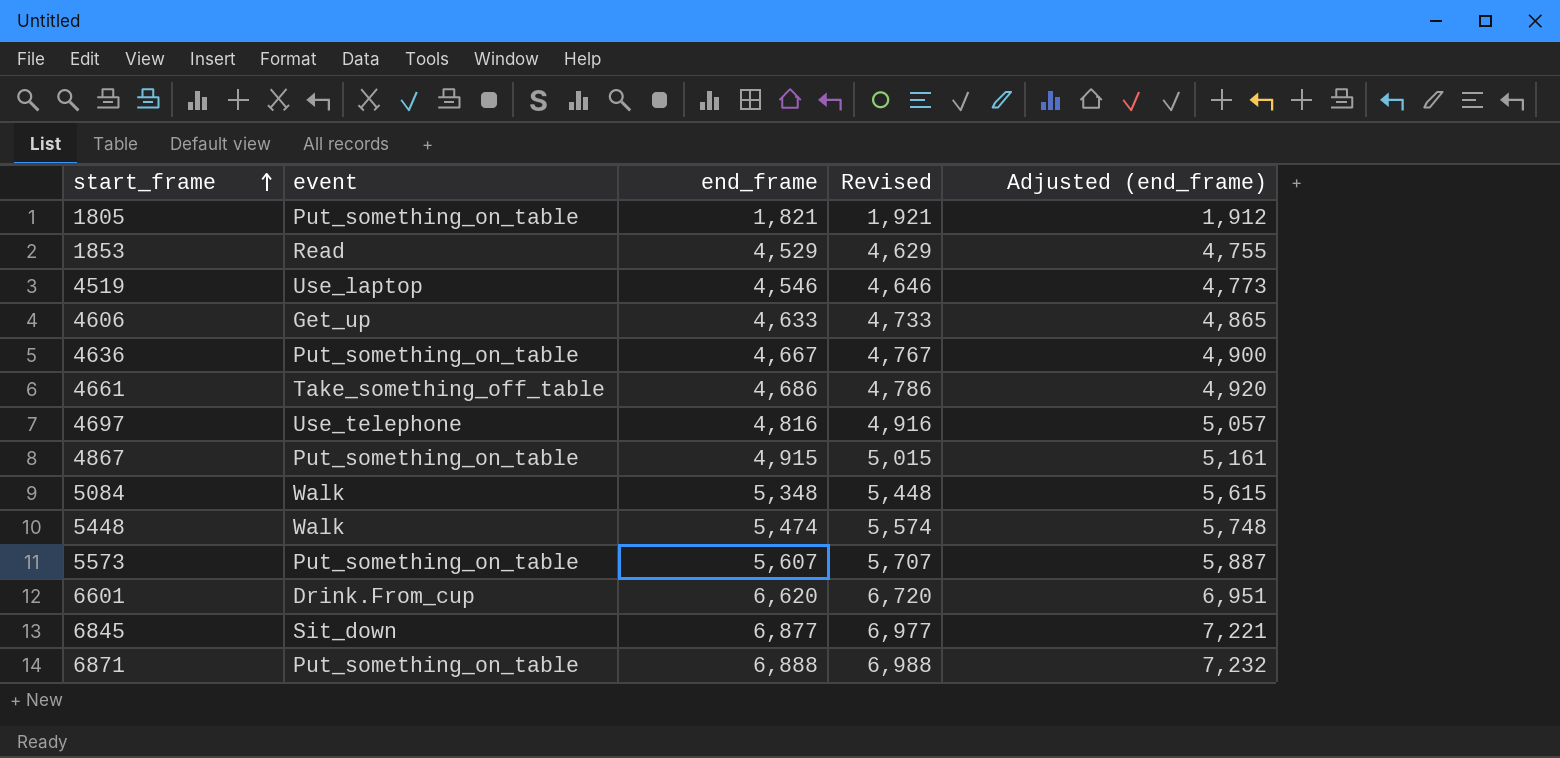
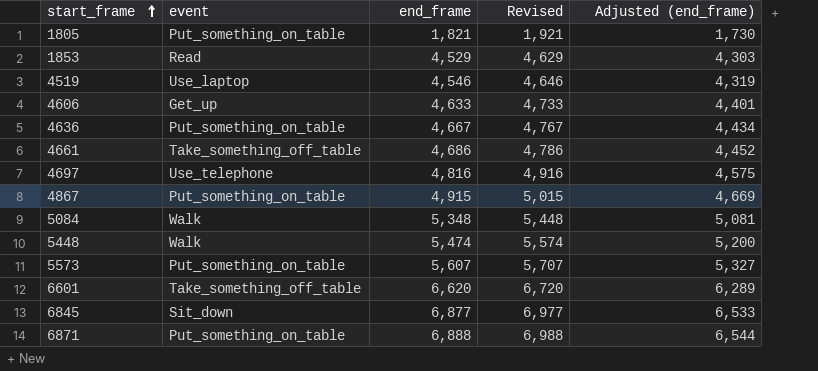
column Adjusted (end_frame) | formula: [end_frame] * 1.05 -> [end_frame] * 0.95
6601 | event: Drink.From_cup -> Take_something_off_table

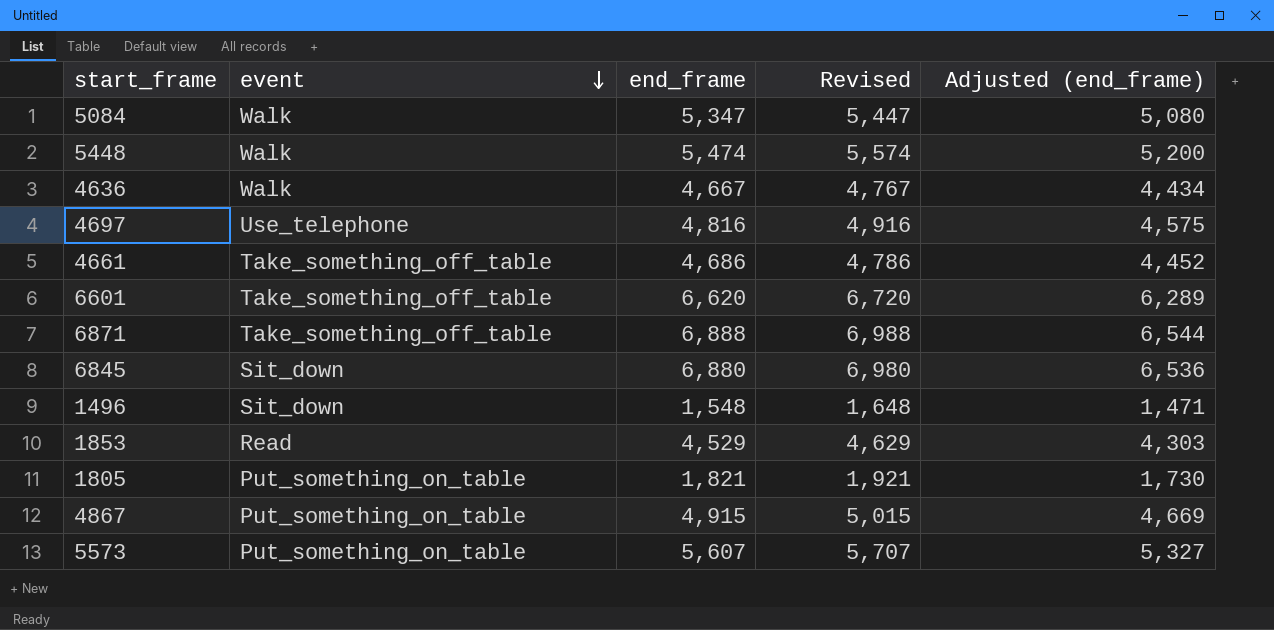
row order: start_frame ascending -> event descending
row 4519: Use_laptop | 4,546 | 4,646 | 4,319 -> none
row 4606: Get_up | 4,633 | 4,733 | 4,401 -> none
5084 | end_frame: 5,348 -> 5,347
5084 | Revised: 5,448 -> 5,447
5084 | Adjusted (end_frame): 5,081 -> 5,080
4636 | event: Put_something_on_table -> Walk
6871 | event: Put_something_on_table -> Take_something_off_table
6845 | end_frame: 6,877 -> 6,880
6845 | Revised: 6,977 -> 6,980
6845 | Adjusted (end_frame): 6,533 -> 6,536
row 1496: none -> Sit_down | 1,548 | 1,648 | 1,471

